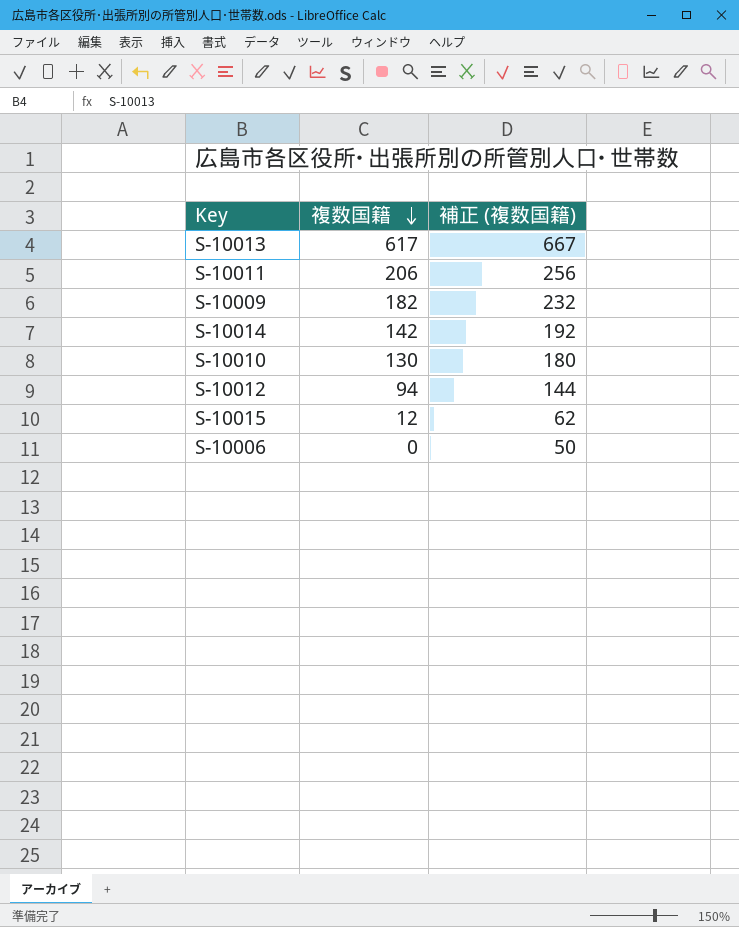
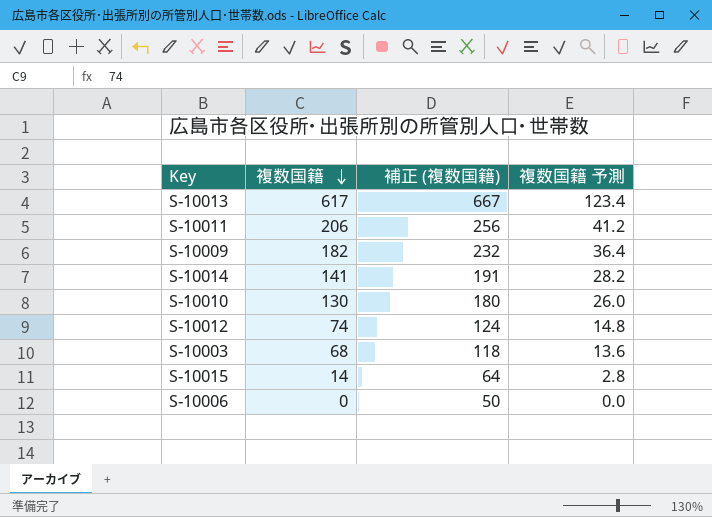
column 複数国籍 予測 | formula: none -> [複数国籍] * 0.2
S-10014 | 複数国籍: 142 -> 141
S-10014 | 補正 (複数国籍): 192 -> 191
S-10012 | 複数国籍: 94 -> 74
S-10012 | 補正 (複数国籍): 144 -> 124
row S-10003: none -> 68 | 118 | 13.6
S-10015 | 複数国籍: 12 -> 14
S-10015 | 補正 (複数国籍): 62 -> 64

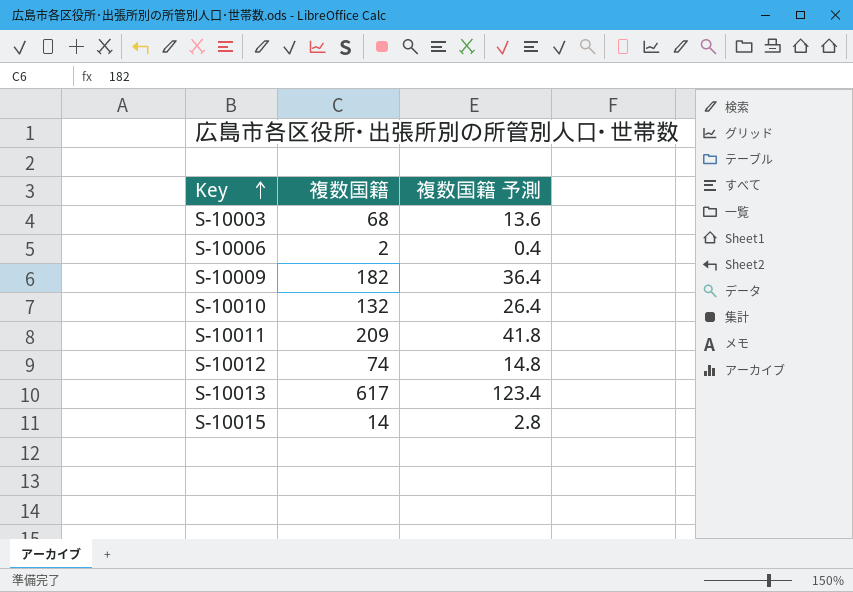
row order: 複数国籍 descending -> Key ascending
column 補正 (複数国籍) | formula: [複数国籍] + 50 -> none
row S-10014: 141 | 191 | 28.2 -> none
S-10006 | 複数国籍: 0 -> 2
S-10006 | 複数国籍 予測: 0.0 -> 0.4
S-10010 | 複数国籍: 130 -> 132
S-10010 | 複数国籍 予測: 26.0 -> 26.4
S-10011 | 複数国籍: 206 -> 209
S-10011 | 複数国籍 予測: 41.2 -> 41.8

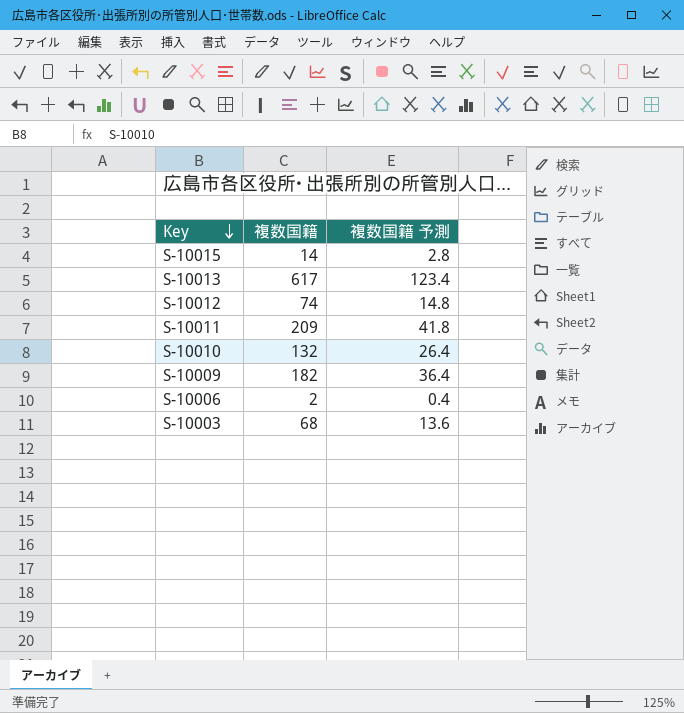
row order: Key ascending -> Key descending

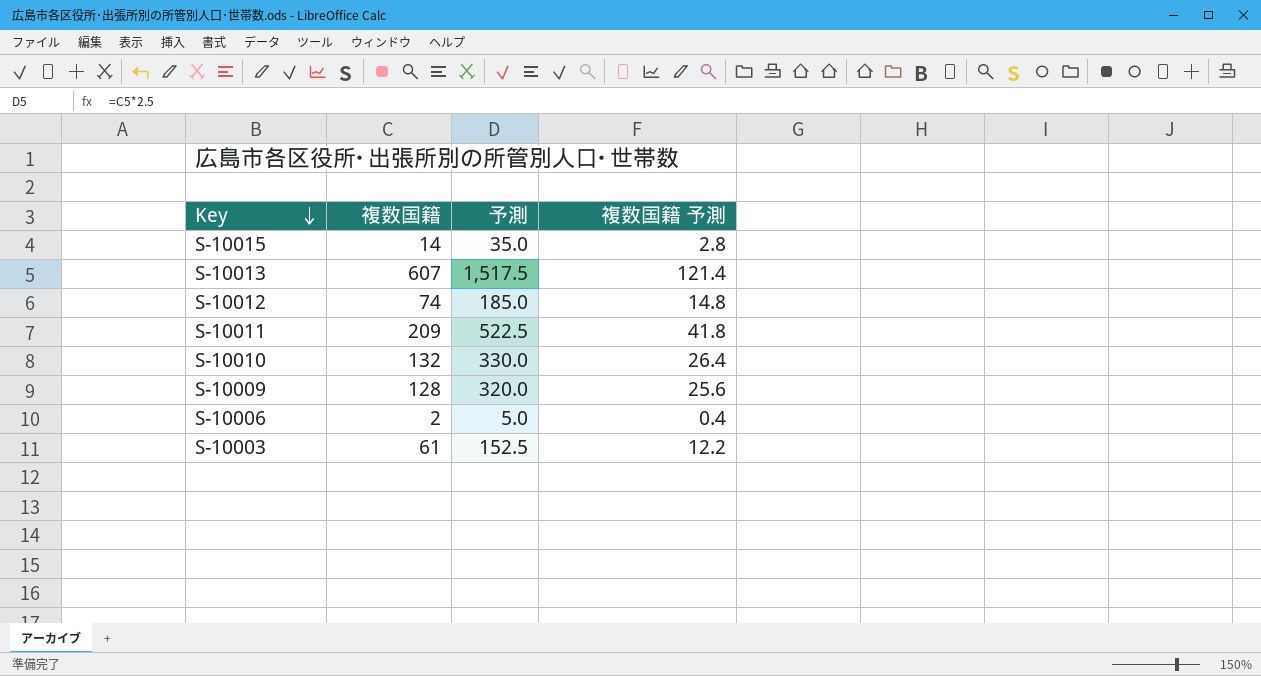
column 予測 | formula: none -> [複数国籍] * 2.5
S-10013 | 複数国籍: 617 -> 607
S-10013 | 複数国籍 予測: 123.4 -> 121.4
S-10009 | 複数国籍: 182 -> 128
S-10009 | 複数国籍 予測: 36.4 -> 25.6
S-10003 | 複数国籍: 68 -> 61
S-10003 | 複数国籍 予測: 13.6 -> 12.2

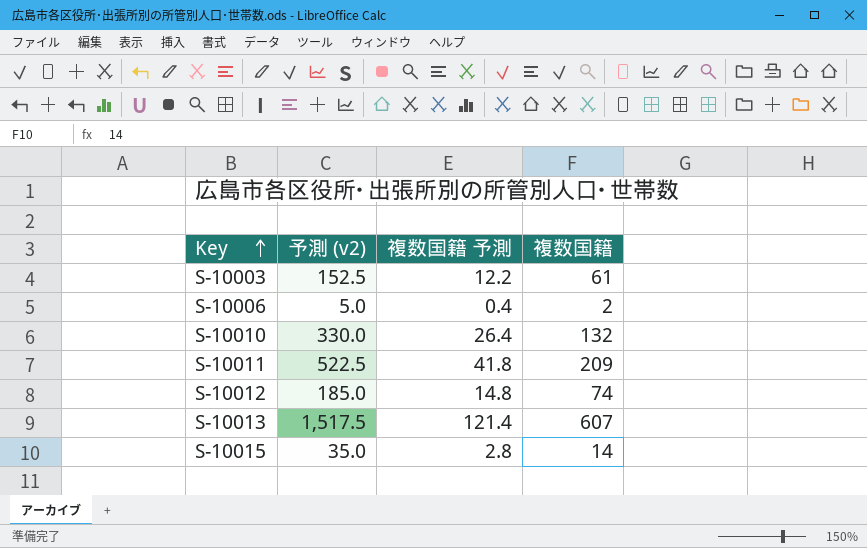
row order: Key descending -> Key ascending
column name: 予測 -> 予測 (v2)
column 複数国籍 | position: 2 -> 4
row S-10009: 128 | 320.0 | 25.6 -> none

